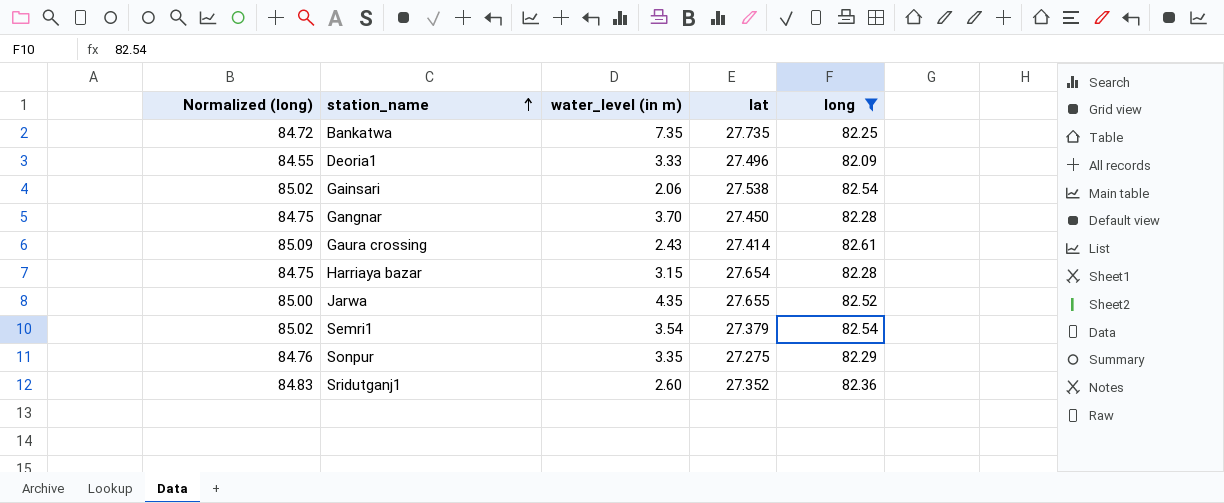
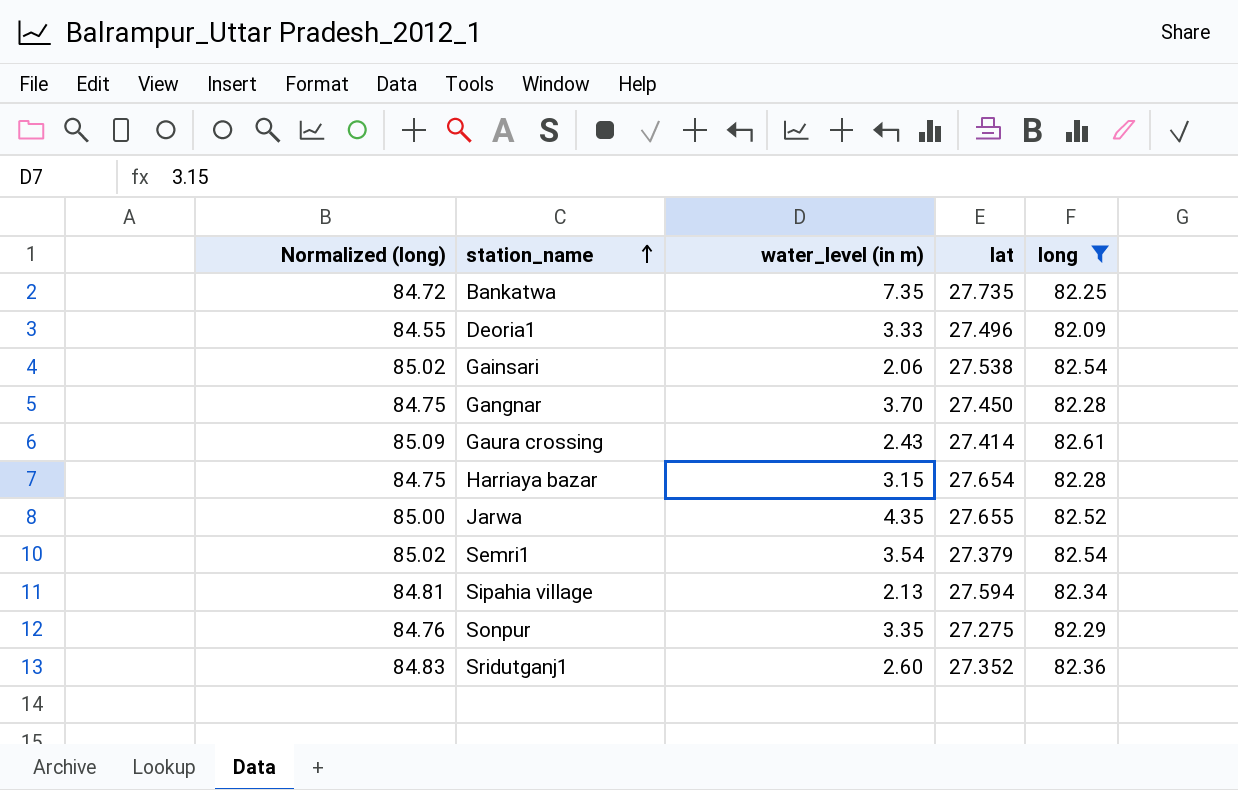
row Sipahia village: none -> 84.81 | 2.13 | 27.594 | 82.34

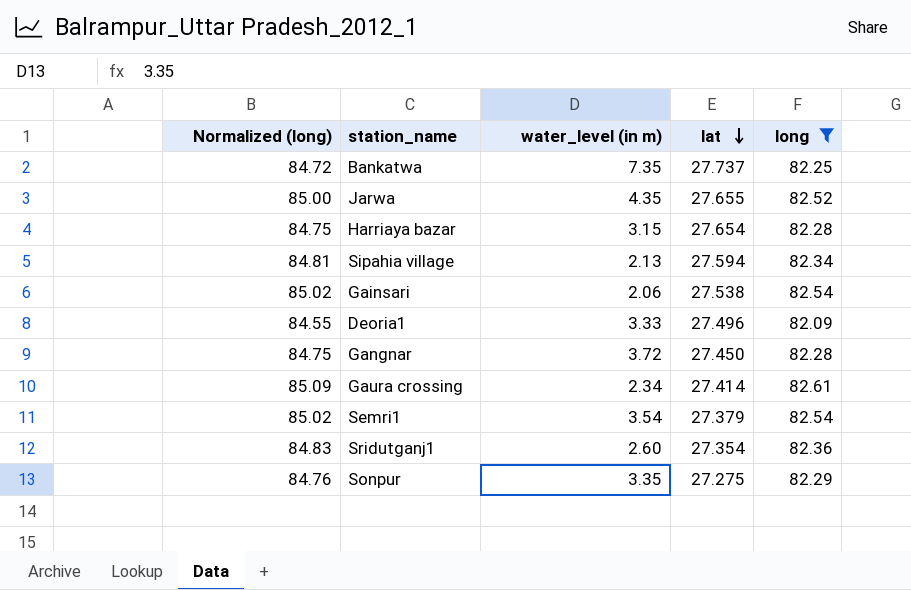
row order: station_name ascending -> lat descending
Bankatwa | lat: 27.735 -> 27.737
Gangnar | water_level (in m): 3.70 -> 3.72
Gaura crossing | water_level (in m): 2.43 -> 2.34
Sridutganj1 | lat: 27.352 -> 27.354

